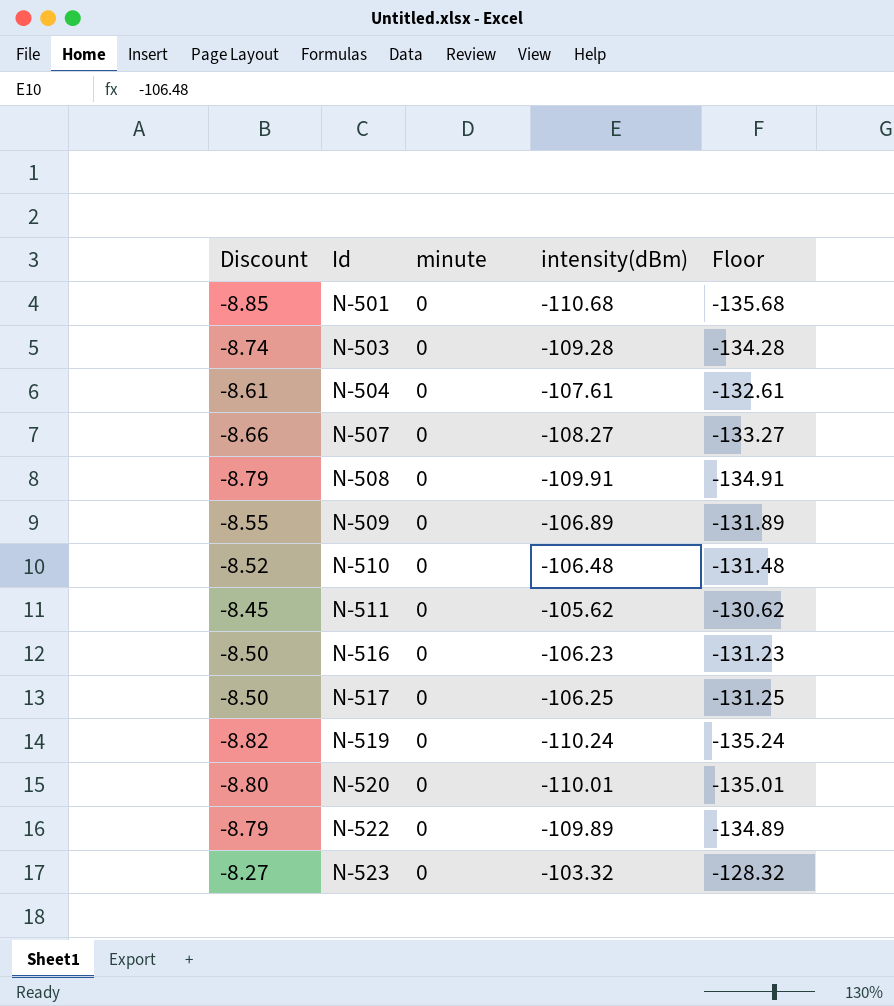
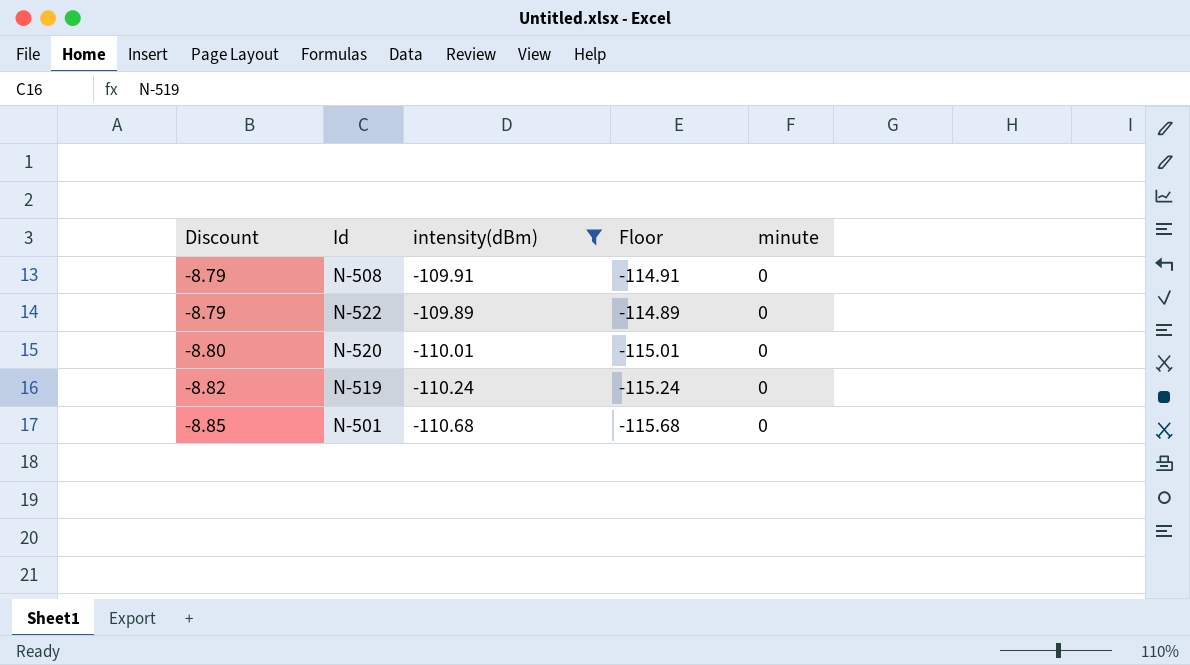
filter: none -> intensity(dBm) <= -109.89
row order: Id ascending -> Discount descending
column Floor | formula: [intensity(dBm)] - 25 -> [intensity(dBm)] - 5
column minute | position: 3 -> 5

